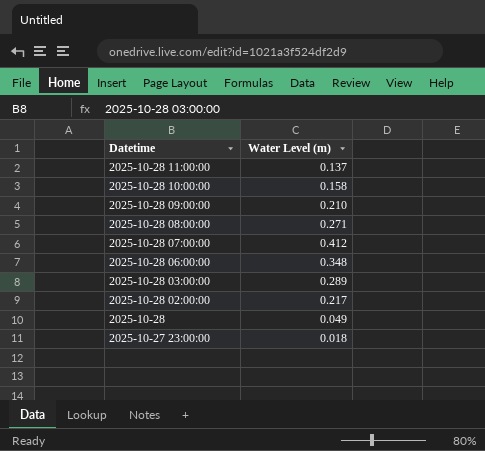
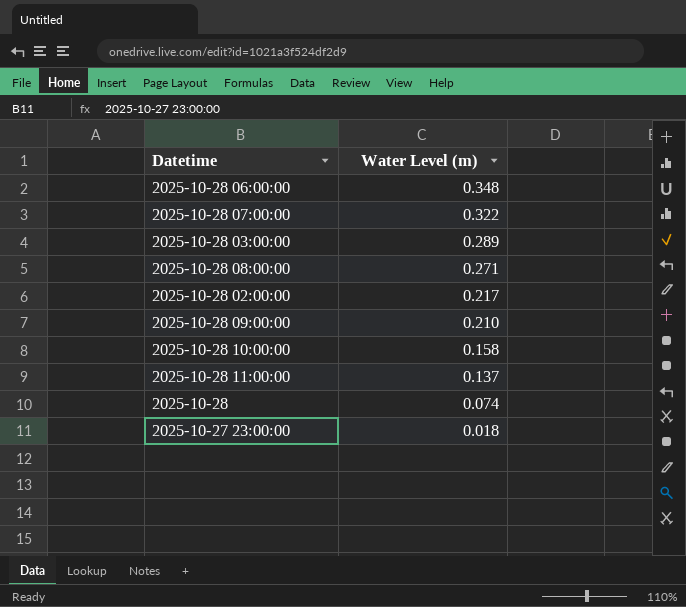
row order: Datetime descending -> Water Level (m) descending
2025-10-28 07:00:00 | Water Level (m): 0.412 -> 0.322
2025-10-28 | Water Level (m): 0.049 -> 0.074

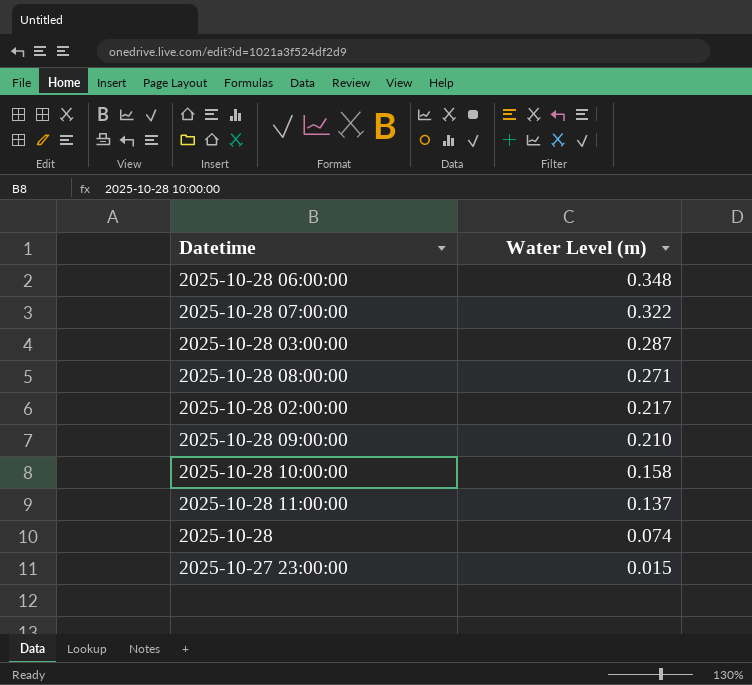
2025-10-28 03:00:00 | Water Level (m): 0.289 -> 0.287
2025-10-27 23:00:00 | Water Level (m): 0.018 -> 0.015

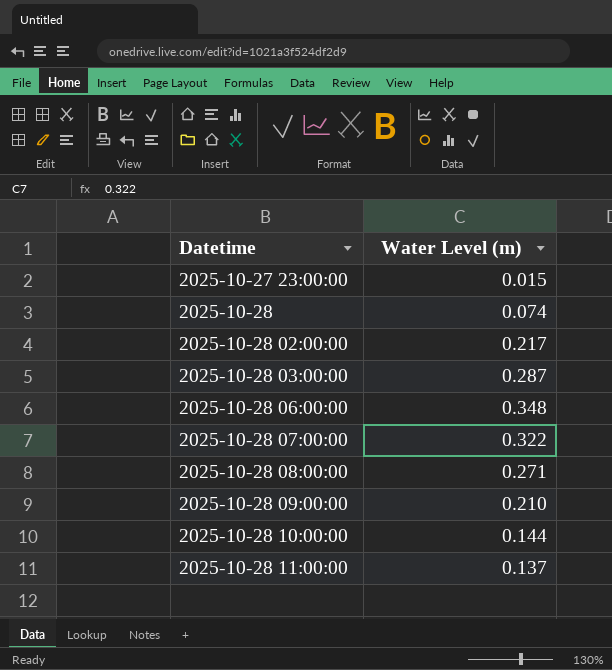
row order: Water Level (m) descending -> Datetime ascending
2025-10-28 10:00:00 | Water Level (m): 0.158 -> 0.144

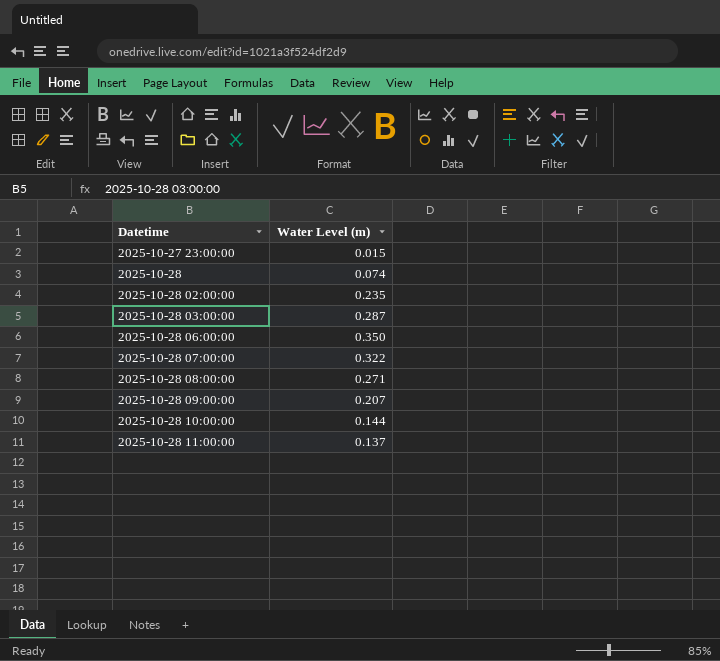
2025-10-28 02:00:00 | Water Level (m): 0.217 -> 0.235
2025-10-28 06:00:00 | Water Level (m): 0.348 -> 0.350
2025-10-28 09:00:00 | Water Level (m): 0.210 -> 0.207

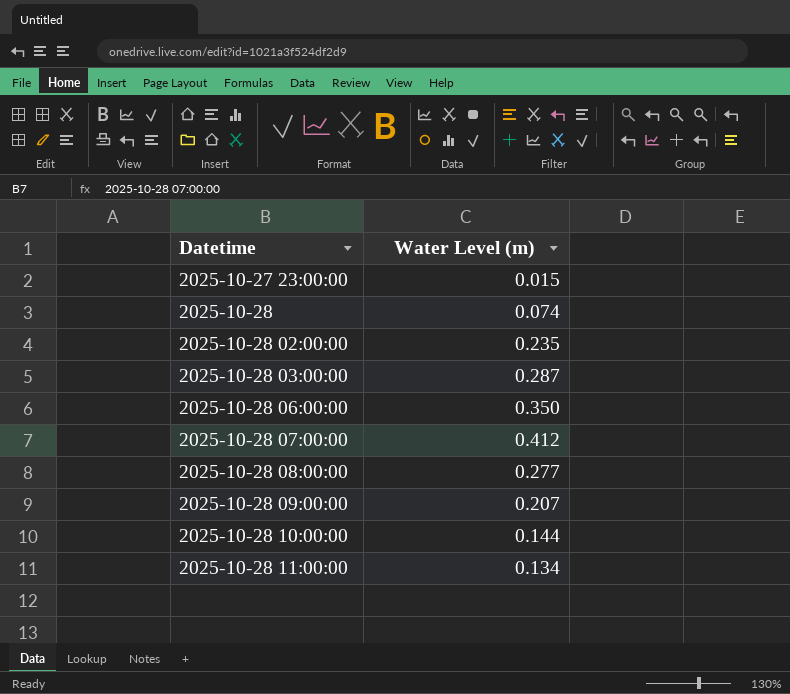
2025-10-28 07:00:00 | Water Level (m): 0.322 -> 0.412
2025-10-28 08:00:00 | Water Level (m): 0.271 -> 0.277
2025-10-28 11:00:00 | Water Level (m): 0.137 -> 0.134

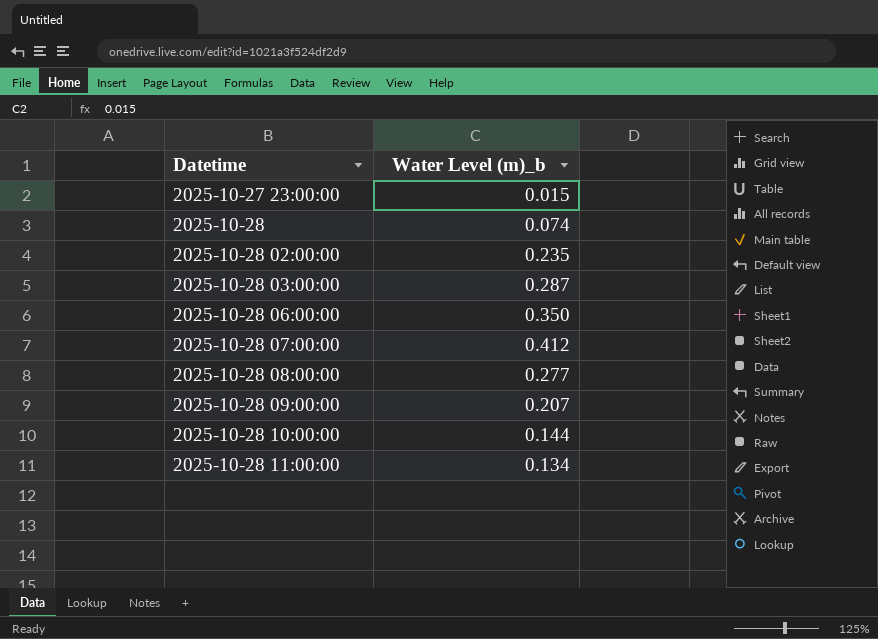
column name: Water Level (m) -> Water Level (m)_b

